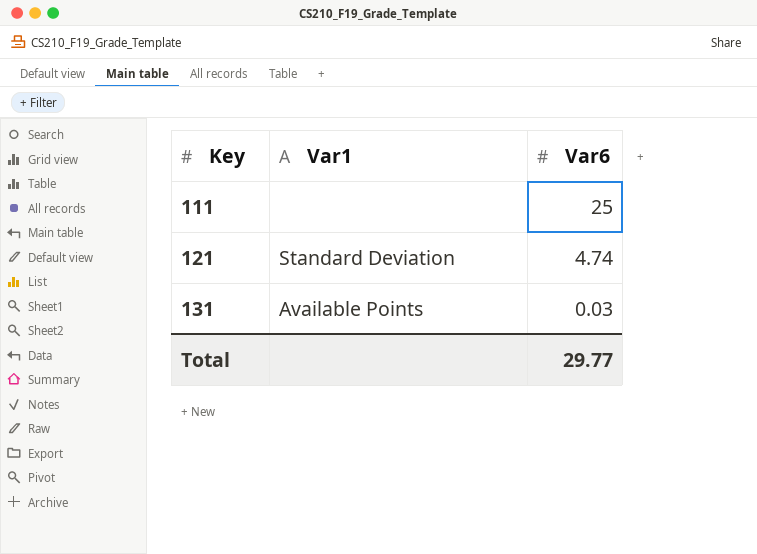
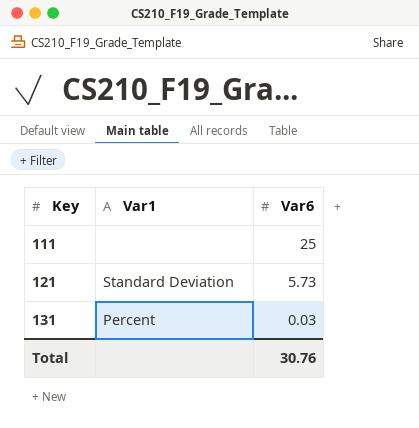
121 | Var6: 4.74 -> 5.73
131 | Var1: Available Points -> Percent
Total | Var6: 29.77 -> 30.76

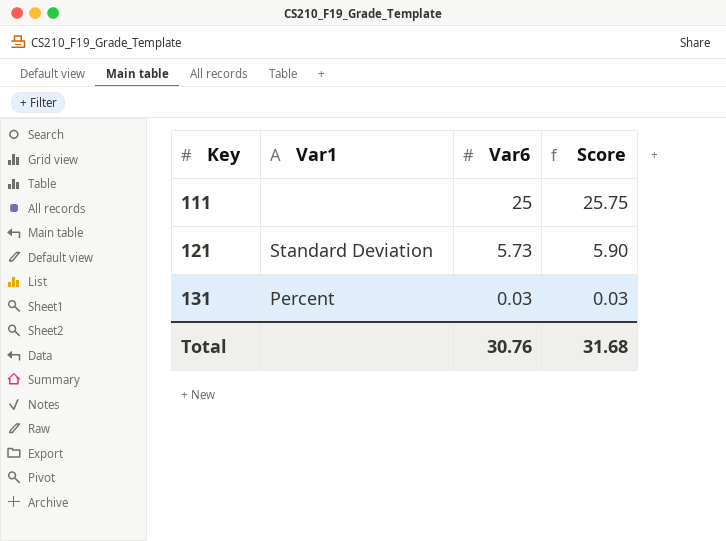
column Score | formula: none -> [Var6] * 1.03

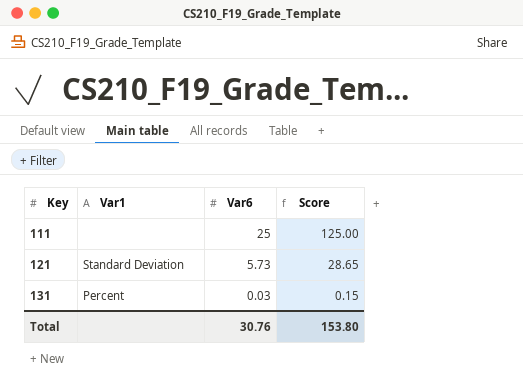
column Score | formula: [Var6] * 1.03 -> [Var6] * 5
Total | Score: 31.68 -> 153.80

